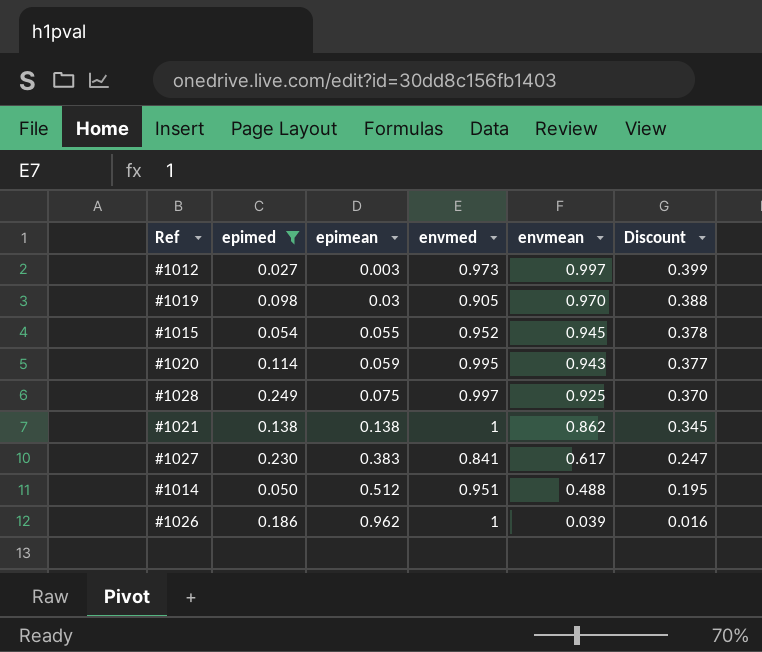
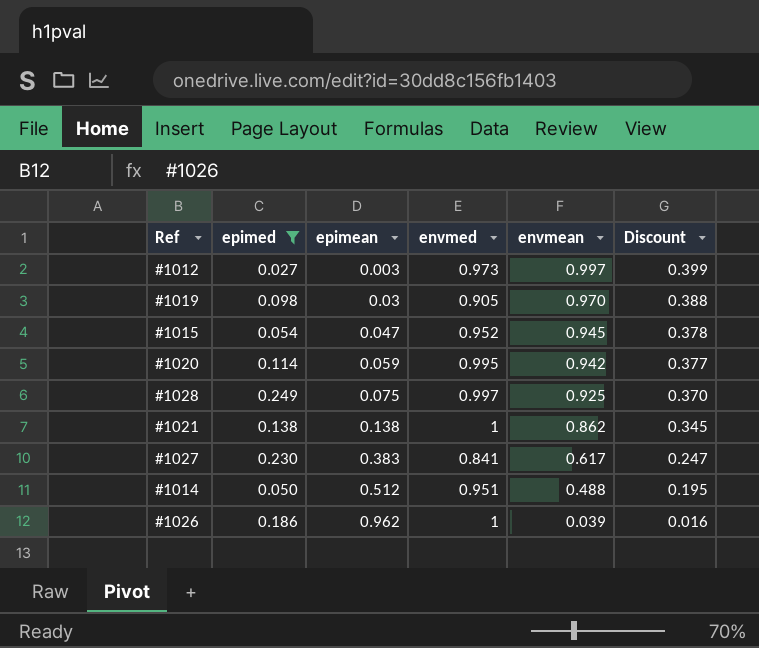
#1015 | epimean: 0.055 -> 0.047
#1020 | envmean: 0.943 -> 0.942

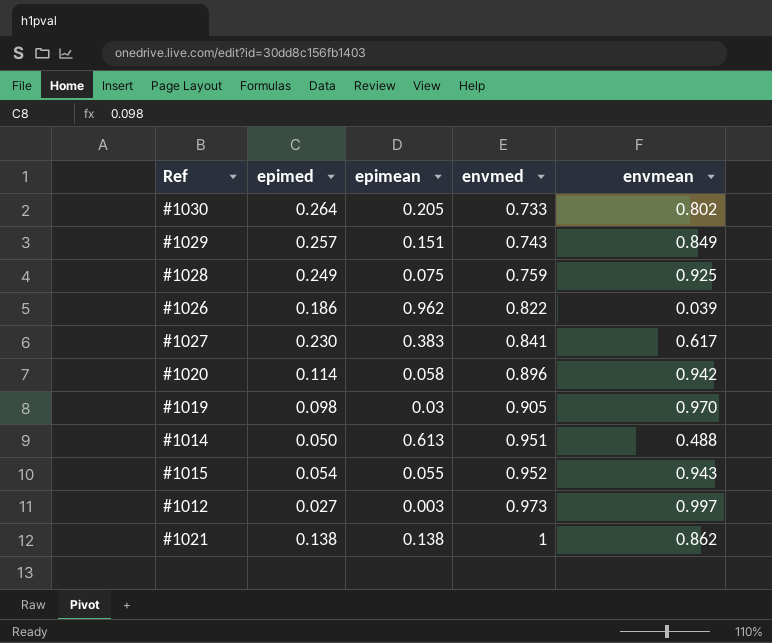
filter: epimed <= 0.249 -> none
row order: epimean ascending -> envmed ascending
column Discount | formula: [envmean] * 0.4 -> none
#1028 | envmed: 0.997 -> 0.759
#1026 | envmed: 1 -> 0.822
#1020 | epimean: 0.059 -> 0.058
#1020 | envmed: 0.995 -> 0.896
#1014 | epimean: 0.512 -> 0.613
#1015 | epimean: 0.047 -> 0.055
#1015 | envmean: 0.945 -> 0.943

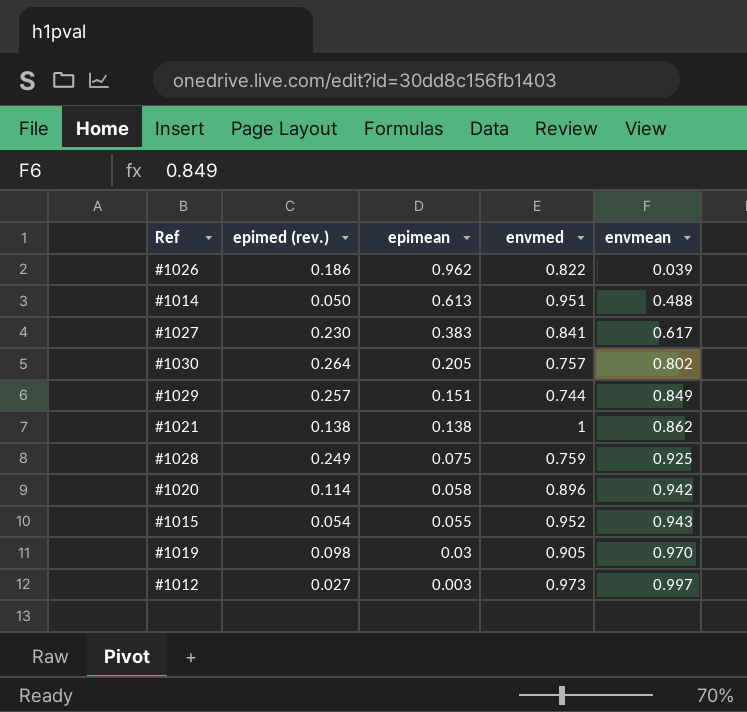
row order: envmed ascending -> epimean descending
column name: epimed -> epimed (rev.)
#1030 | envmed: 0.733 -> 0.757
#1029 | envmed: 0.743 -> 0.744

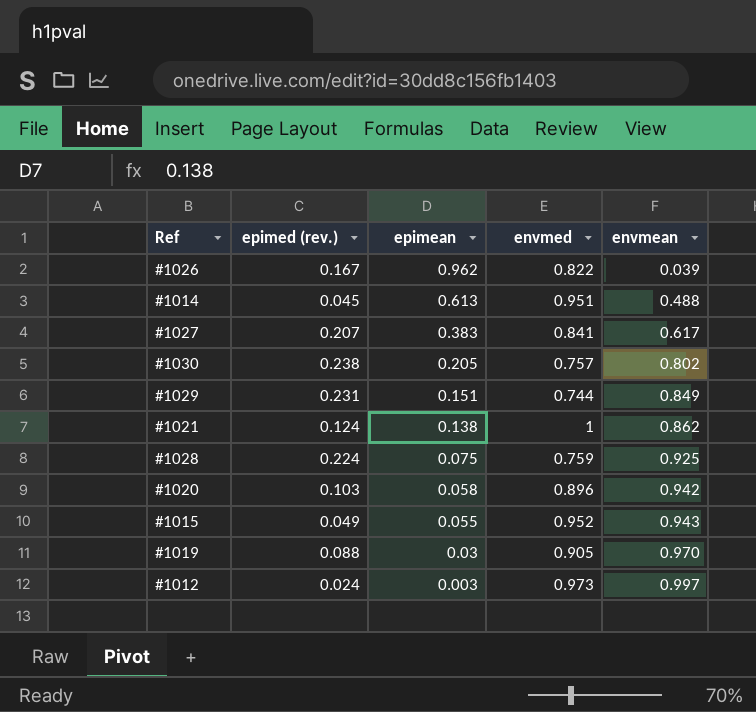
#1026 | epimed (rev.): 0.186 -> 0.167
#1014 | epimed (rev.): 0.050 -> 0.045
#1027 | epimed (rev.): 0.230 -> 0.207
#1030 | epimed (rev.): 0.264 -> 0.238
#1029 | epimed (rev.): 0.257 -> 0.231
#1021 | epimed (rev.): 0.138 -> 0.124
#1028 | epimed (rev.): 0.249 -> 0.224
#1020 | epimed (rev.): 0.114 -> 0.103
#1015 | epimed (rev.): 0.054 -> 0.049
#1019 | epimed (rev.): 0.098 -> 0.088
#1012 | epimed (rev.): 0.027 -> 0.024

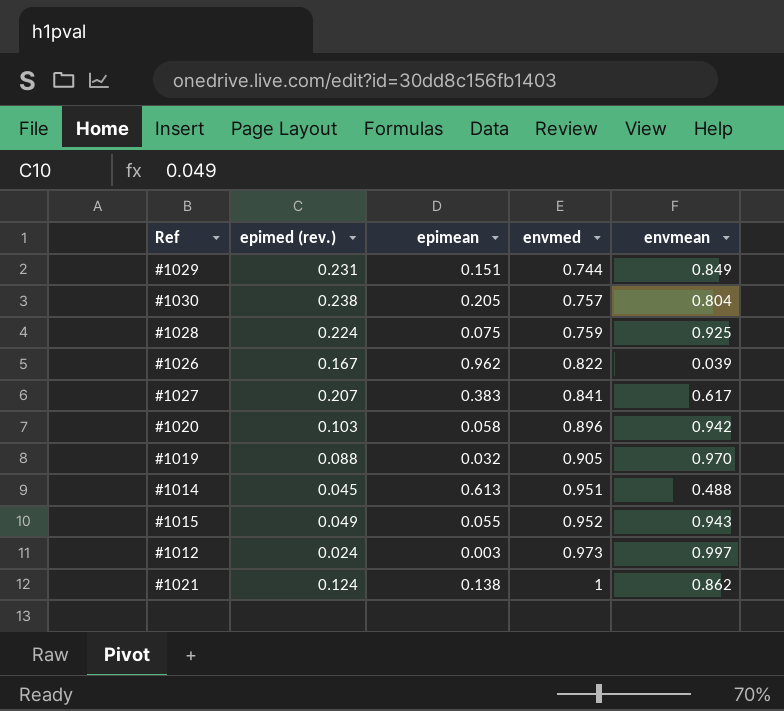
row order: epimean descending -> envmed ascending
#1030 | envmean: 0.802 -> 0.804
#1019 | epimean: 0.03 -> 0.032

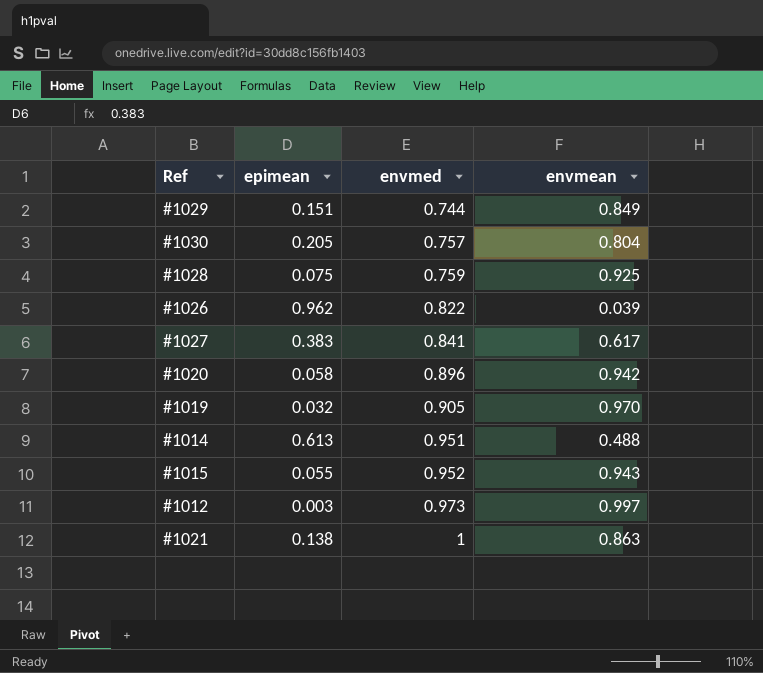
column epimed (rev.) | position: 2 -> none
#1021 | envmean: 0.862 -> 0.863

